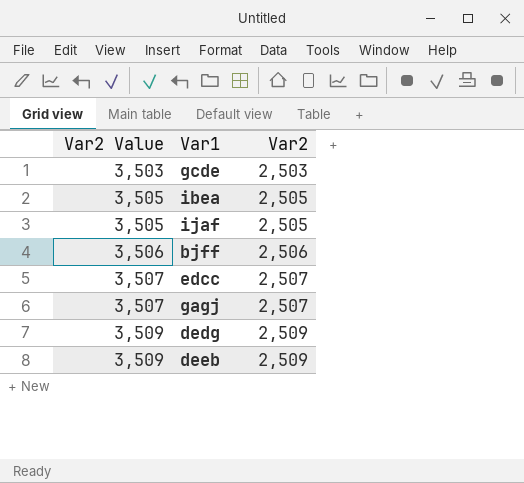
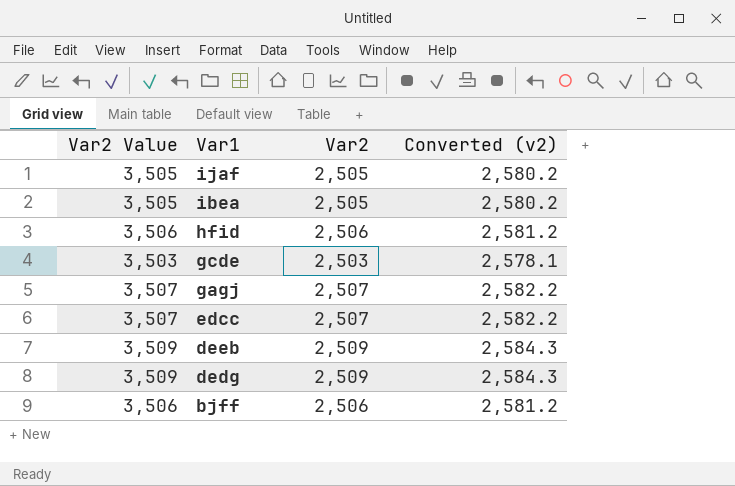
row order: Var2 Value ascending -> Var1 descending
column Converted (v2) | formula: none -> [Var2] * 1.03
row hfid: none -> 3,506 | 2,506 | 2,581.2

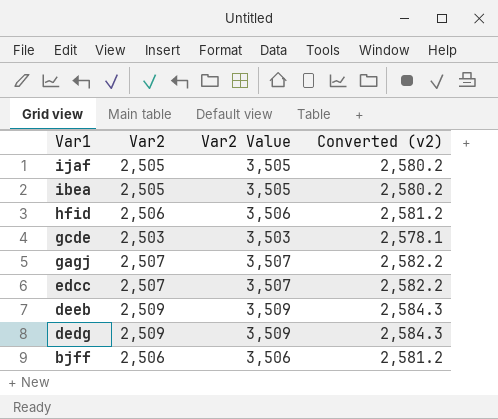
column Var2 Value | position: 1 -> 3

